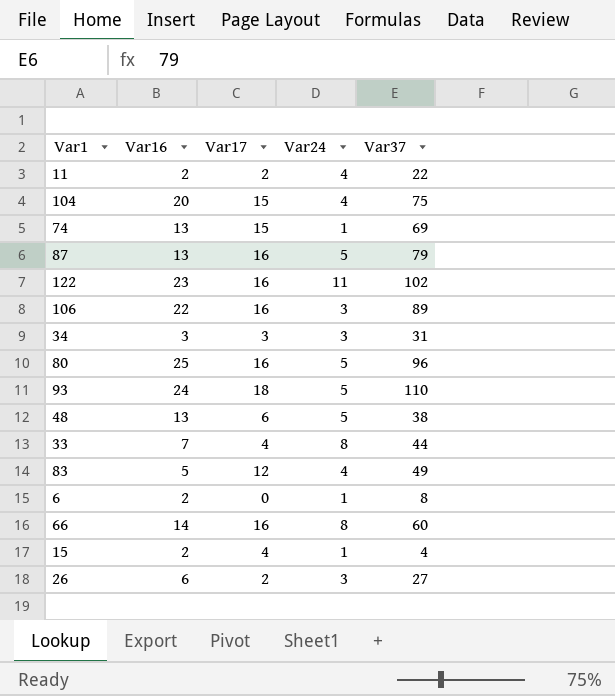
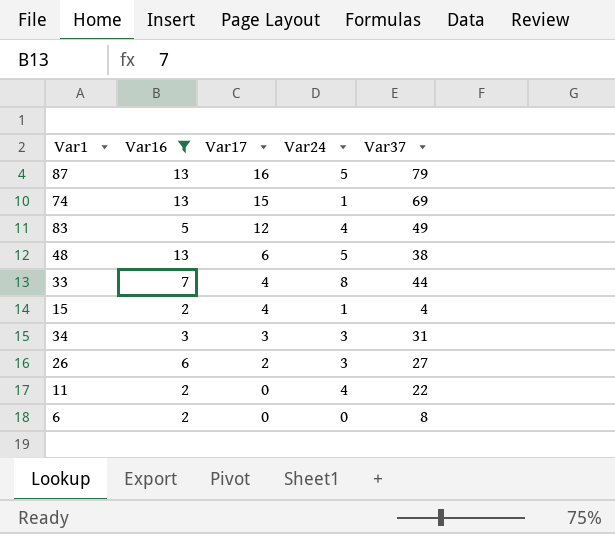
filter: none -> Var16 <= 13
row order: none -> Var17 descending
11 | Var17: 2 -> 0
6 | Var24: 1 -> 0

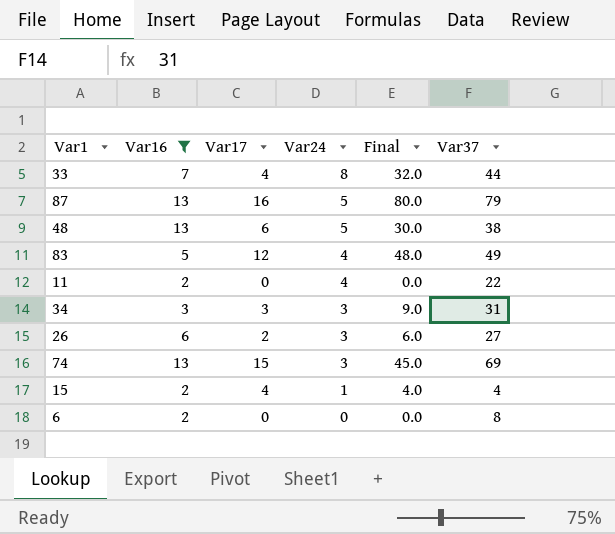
row order: Var17 descending -> Var24 descending
column Final | formula: none -> [Var17] * [Var24]
74 | Var24: 1 -> 3

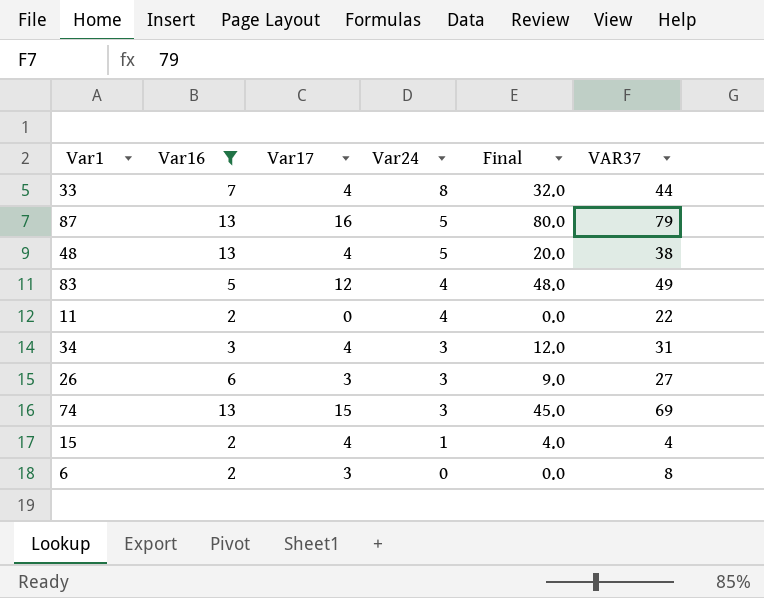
column name: Var37 -> VAR37
48 | Var17: 6 -> 4
48 | Final: 30.0 -> 20.0
34 | Var17: 3 -> 4
34 | Final: 9.0 -> 12.0
26 | Var17: 2 -> 3
26 | Final: 6.0 -> 9.0
6 | Var17: 0 -> 3

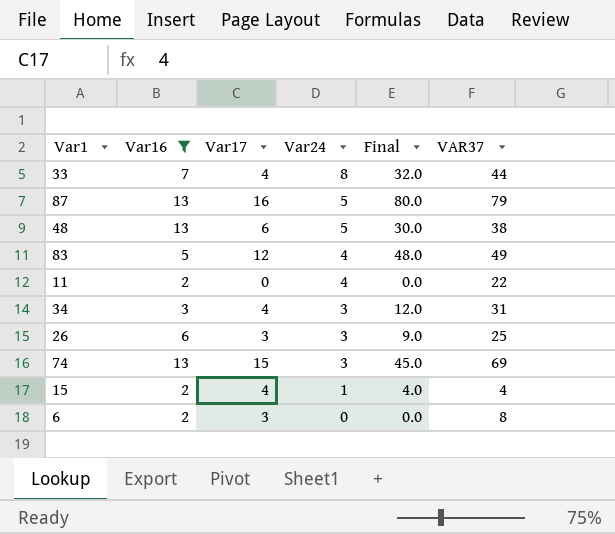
48 | Var17: 4 -> 6
48 | Final: 20.0 -> 30.0
26 | VAR37: 27 -> 25

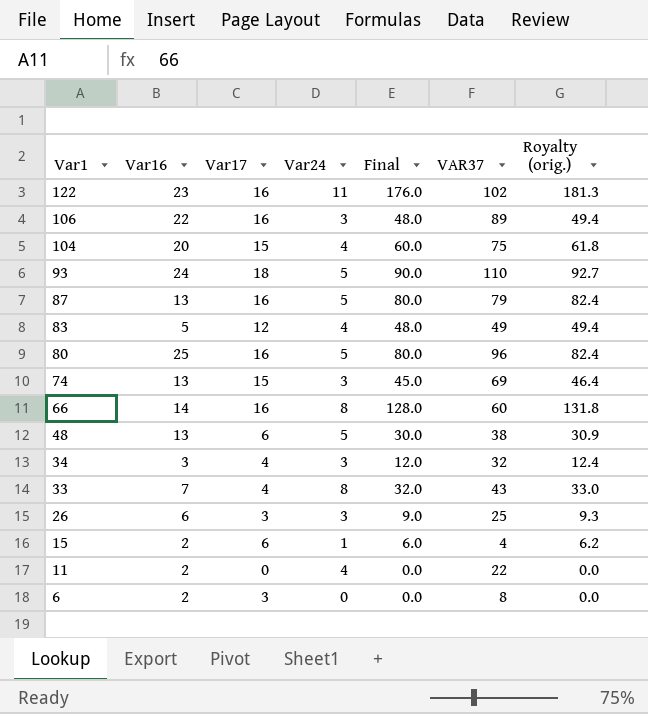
filter: Var16 <= 13 -> none
row order: Var24 descending -> Var1 descending
column Royalty (orig.) | formula: none -> [Final] * 1.03
34 | VAR37: 31 -> 32
33 | VAR37: 44 -> 43
15 | Var17: 4 -> 6
15 | Final: 4.0 -> 6.0

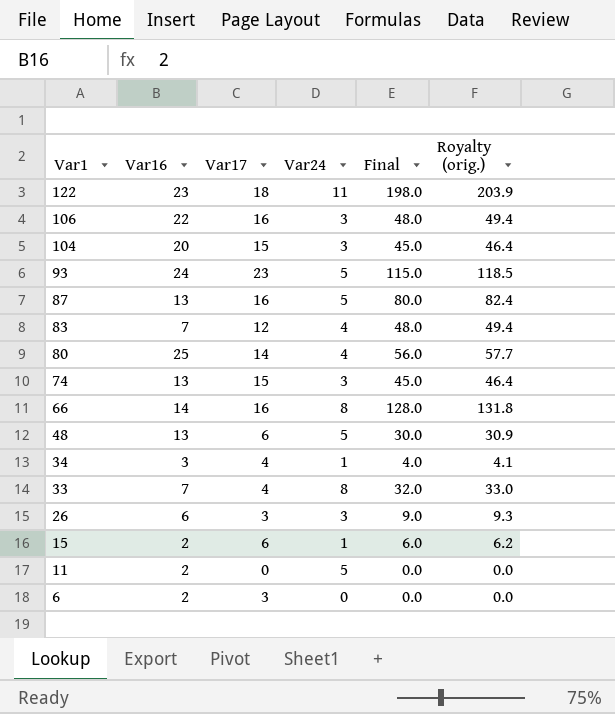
column VAR37 | position: 6 -> none
122 | Var17: 16 -> 18
122 | Final: 176.0 -> 198.0
122 | Royalty (orig.): 181.3 -> 203.9
104 | Var24: 4 -> 3
104 | Final: 60.0 -> 45.0
104 | Royalty (orig.): 61.8 -> 46.4
93 | Var17: 18 -> 23
93 | Final: 90.0 -> 115.0
93 | Royalty (orig.): 92.7 -> 118.5
83 | Var16: 5 -> 7
80 | Var17: 16 -> 14
80 | Var24: 5 -> 4
80 | Final: 80.0 -> 56.0
80 | Royalty (orig.): 82.4 -> 57.7
34 | Var24: 3 -> 1
34 | Final: 12.0 -> 4.0
34 | Royalty (orig.): 12.4 -> 4.1
11 | Var24: 4 -> 5

